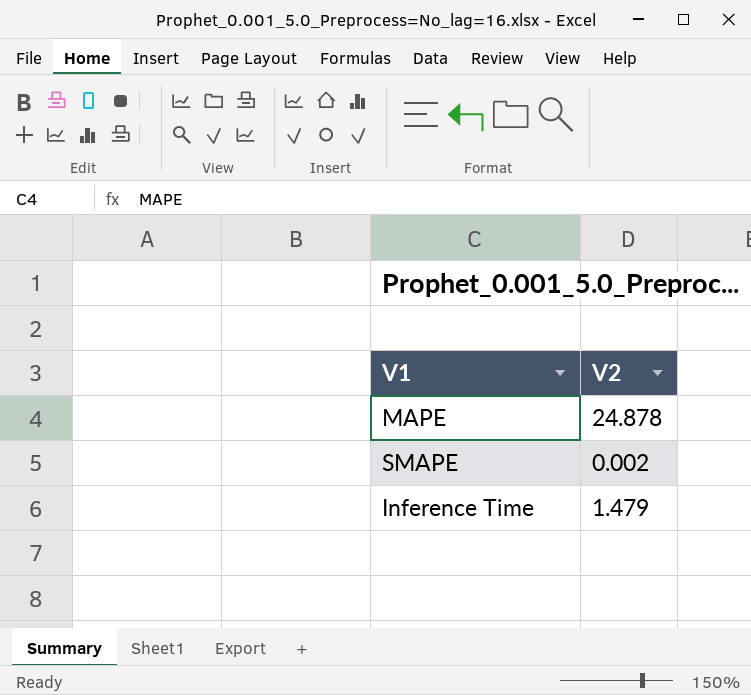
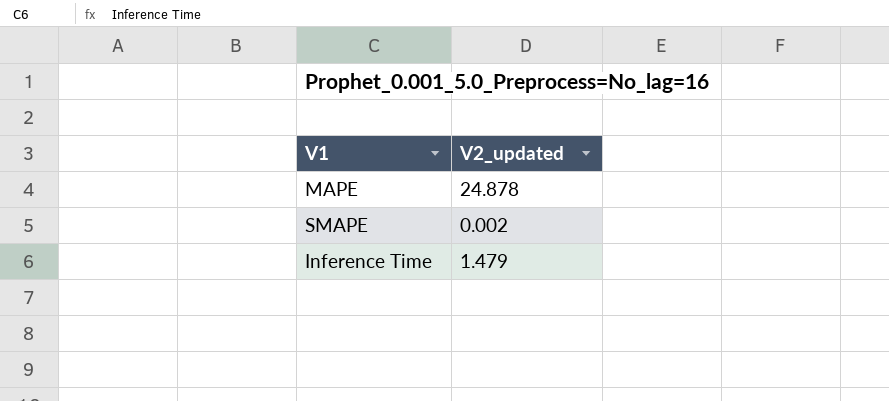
column name: V2 -> V2_updated

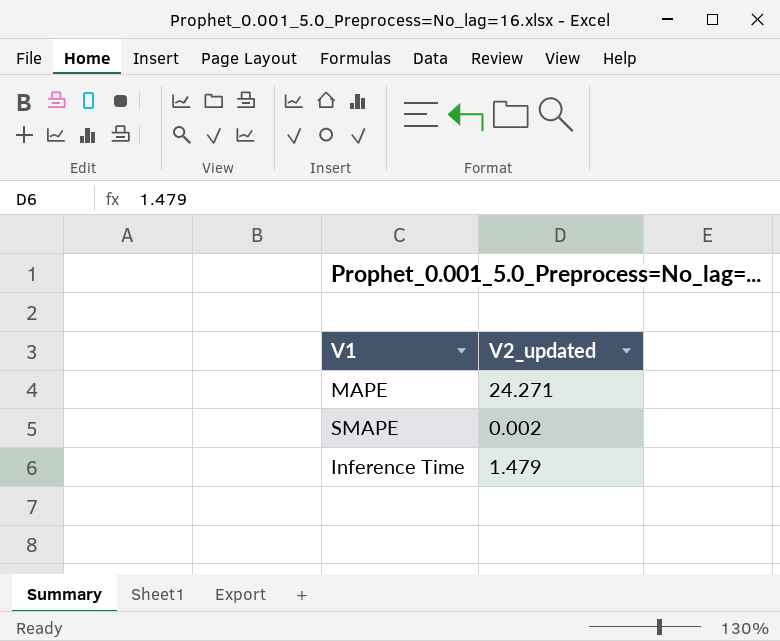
MAPE | V2_updated: 24.878 -> 24.271

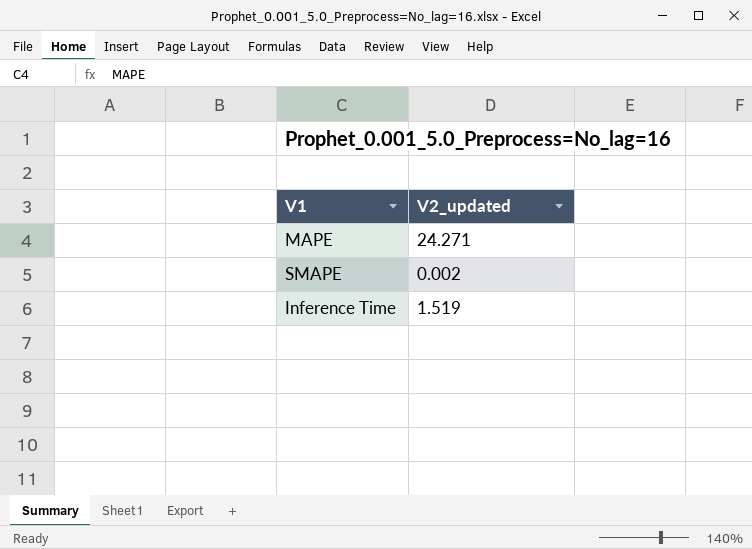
Inference Time | V2_updated: 1.479 -> 1.519

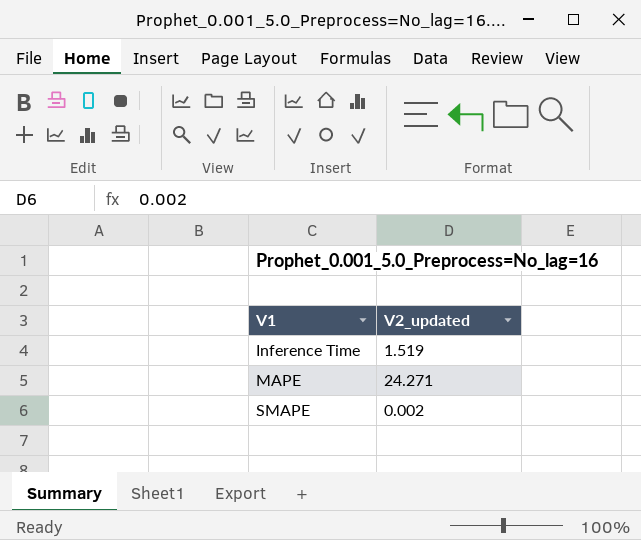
row order: none -> V1 ascending

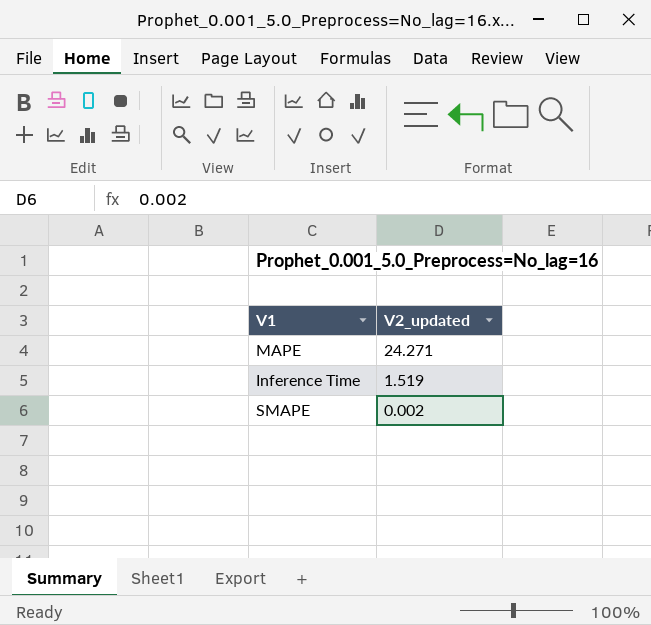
row order: V1 ascending -> V2_updated descending

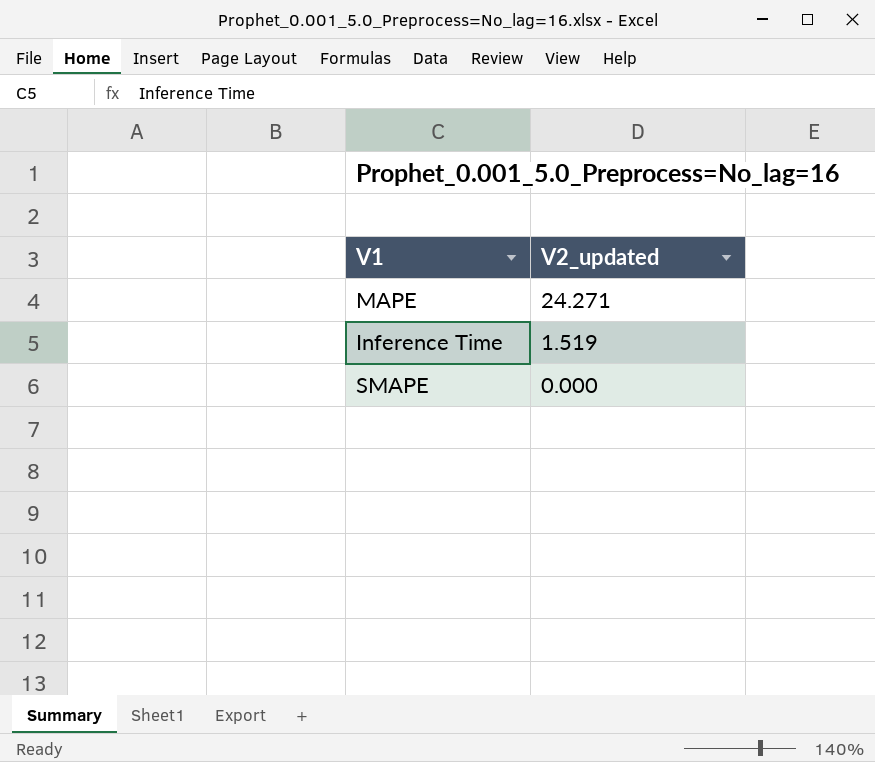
SMAPE | V2_updated: 0.002 -> 0.000

